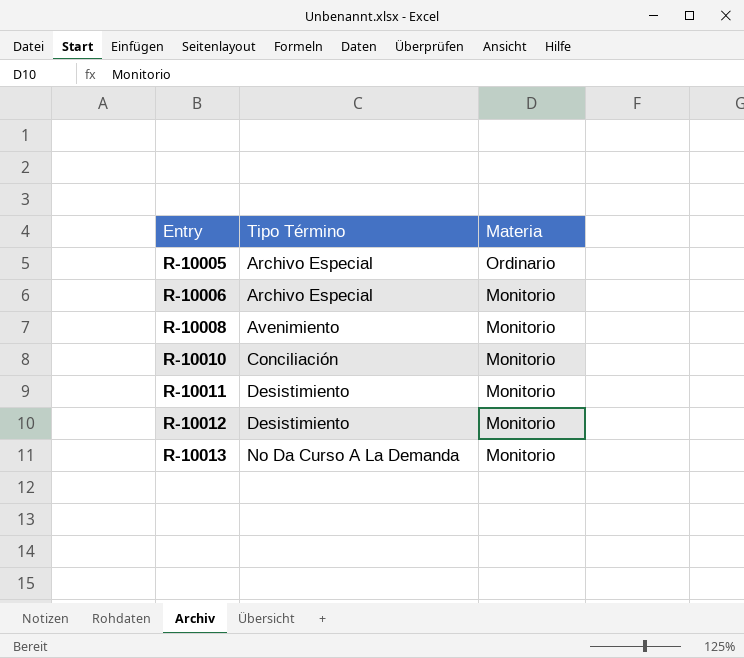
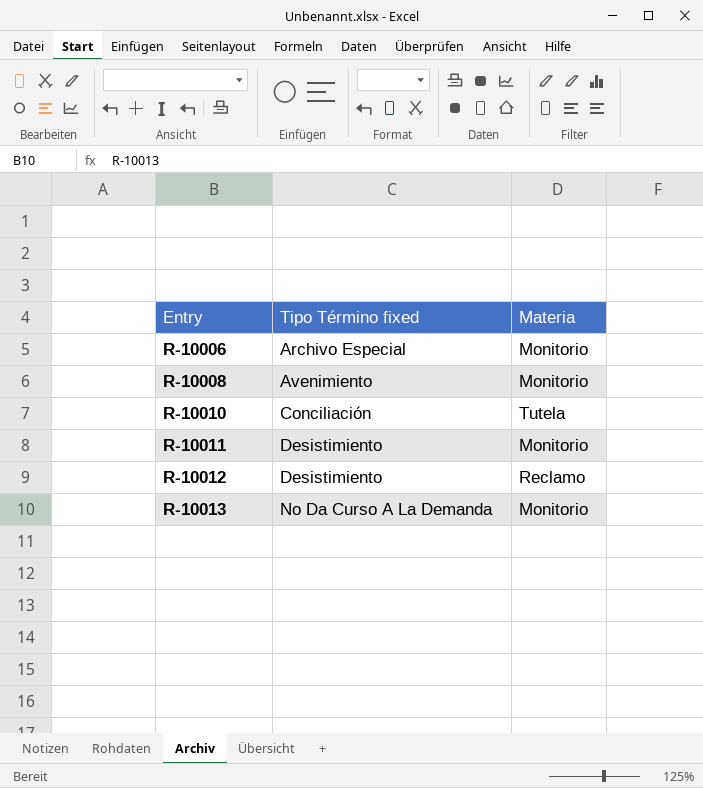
column name: Tipo Término -> Tipo Término fixed
row R-10005: Archivo Especial | Ordinario -> none
R-10010 | Materia: Monitorio -> Tutela
R-10012 | Materia: Monitorio -> Reclamo

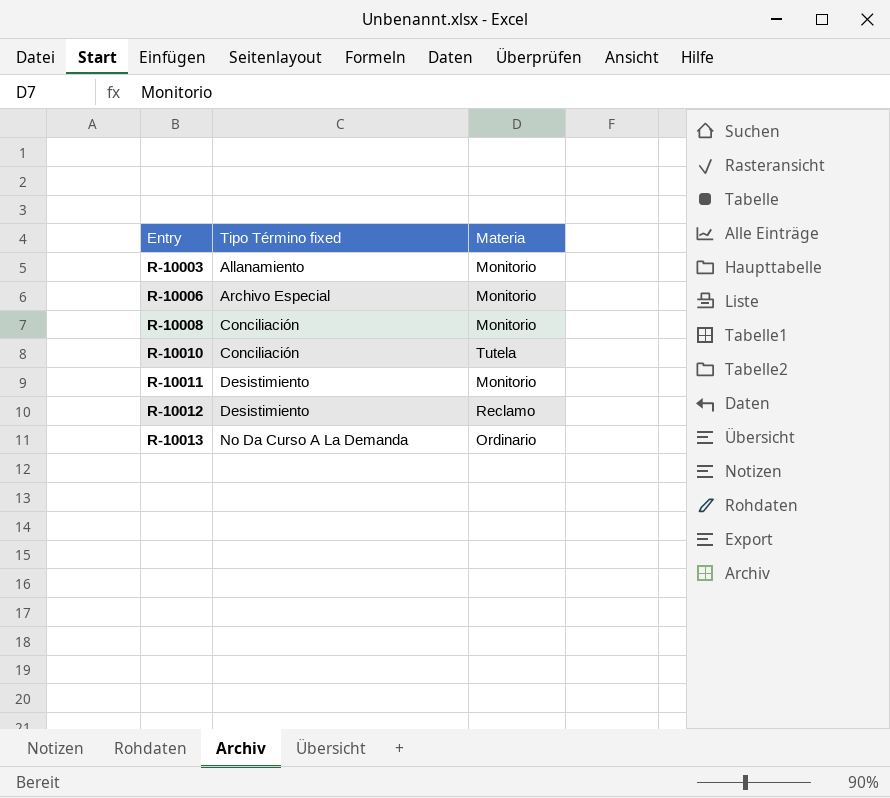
row R-10003: none -> Allanamiento | Monitorio
R-10008 | Tipo Término fixed: Avenimiento -> Conciliación
R-10013 | Materia: Monitorio -> Ordinario

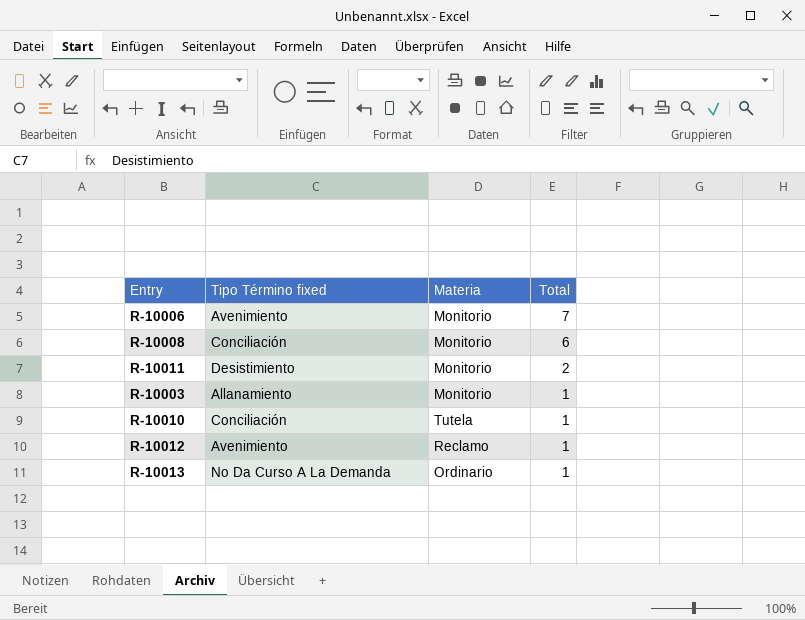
row order: Entry ascending -> Total descending
column Total | position: none -> 4
R-10006 | Tipo Término fixed: Archivo Especial -> Avenimiento
R-10012 | Tipo Término fixed: Desistimiento -> Avenimiento

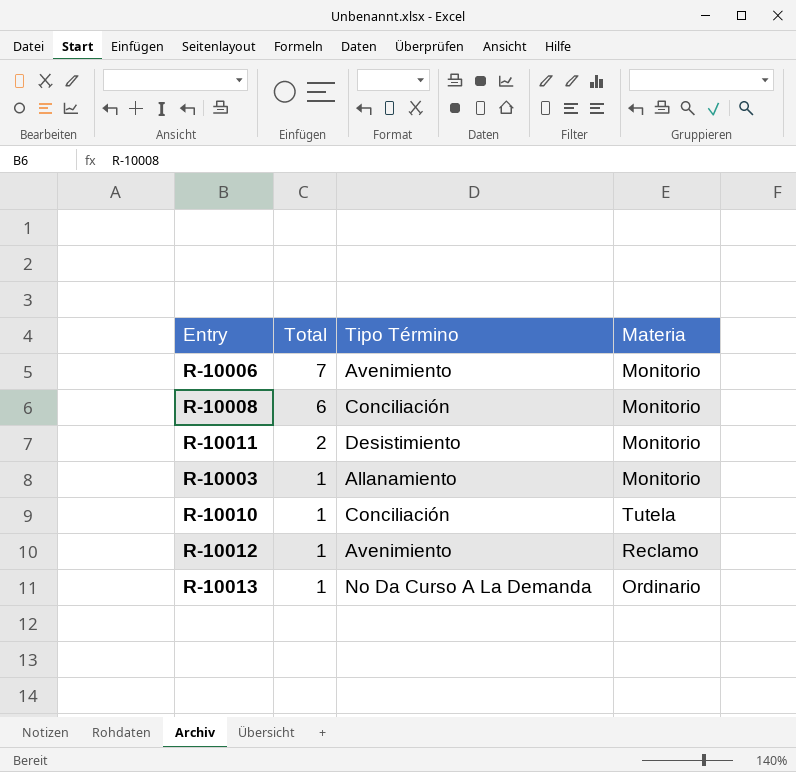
column Total | position: 4 -> 2
column name: Tipo Término fixed -> Tipo Término

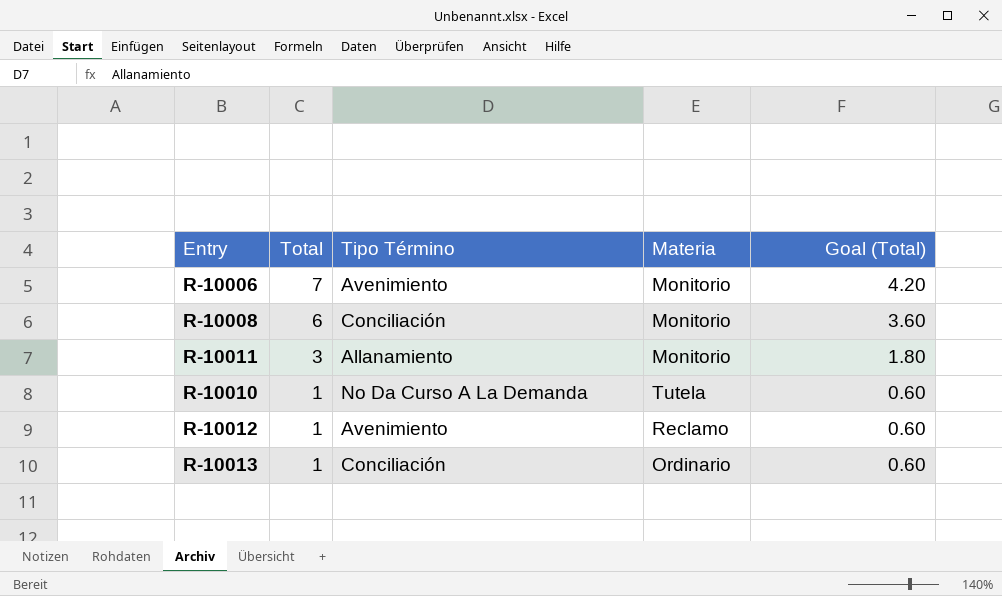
column Goal (Total) | formula: none -> [Total] * 0.6
row R-10003: 1 | Allanamiento | Monitorio -> none
R-10011 | Total: 2 -> 3
R-10011 | Tipo Término: Desistimiento -> Allanamiento
R-10010 | Tipo Término: Conciliación -> No Da Curso A La Demanda
R-10013 | Tipo Término: No Da Curso A La Demanda -> Conciliación

